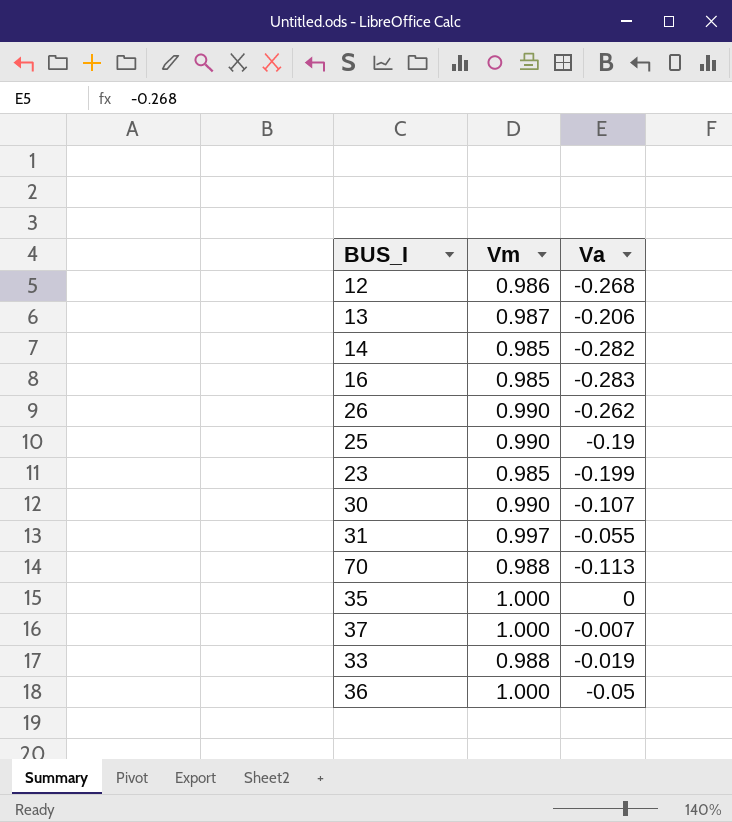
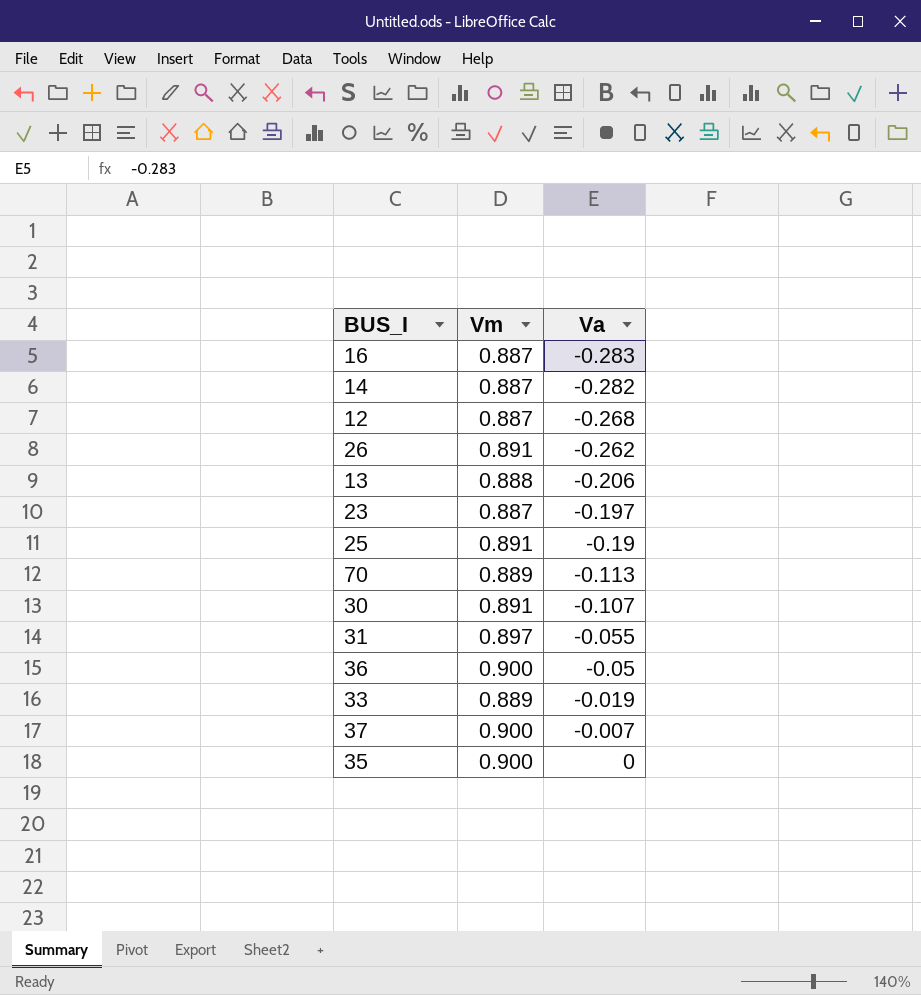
row order: none -> Va ascending
16 | Vm: 0.985 -> 0.887
14 | Vm: 0.985 -> 0.887
12 | Vm: 0.986 -> 0.887
26 | Vm: 0.990 -> 0.891
13 | Vm: 0.987 -> 0.888
23 | Vm: 0.985 -> 0.887
23 | Va: -0.199 -> -0.197
25 | Vm: 0.990 -> 0.891
70 | Vm: 0.988 -> 0.889
30 | Vm: 0.990 -> 0.891
31 | Vm: 0.997 -> 0.897
36 | Vm: 1.000 -> 0.900
33 | Vm: 0.988 -> 0.889
37 | Vm: 1.000 -> 0.900
35 | Vm: 1.000 -> 0.900

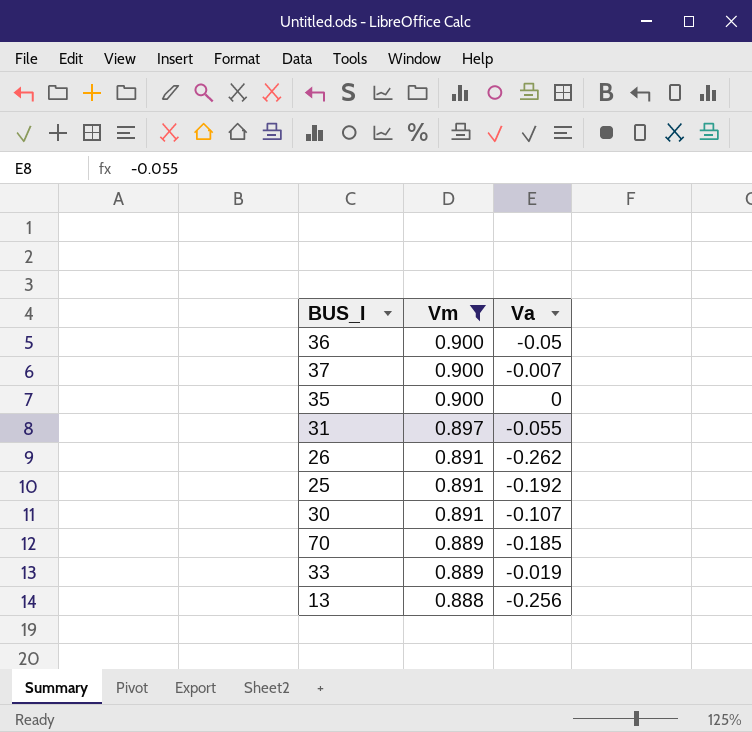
filter: none -> Vm != 0.887
row order: Va ascending -> Vm descending
25 | Va: -0.19 -> -0.192
70 | Va: -0.113 -> -0.185
13 | Va: -0.206 -> -0.256

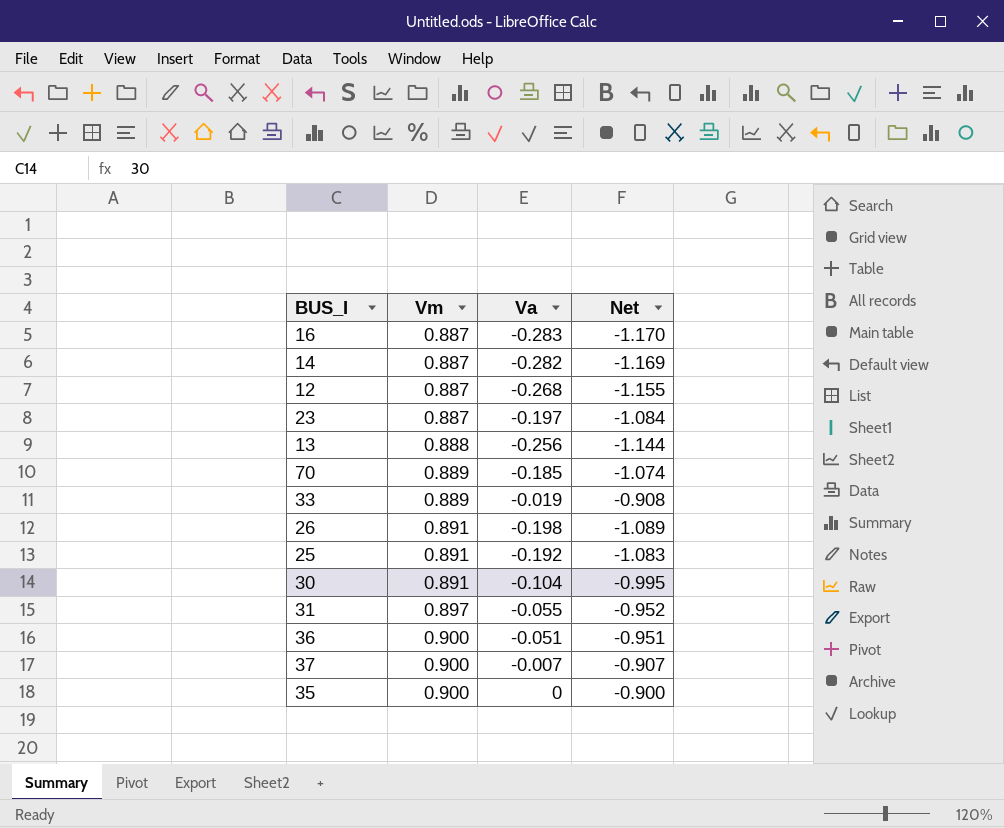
filter: Vm != 0.887 -> none
row order: Vm descending -> Vm ascending
column Net | formula: none -> [Va] - [Vm]
26 | Va: -0.262 -> -0.198
30 | Va: -0.107 -> -0.104
36 | Va: -0.05 -> -0.051

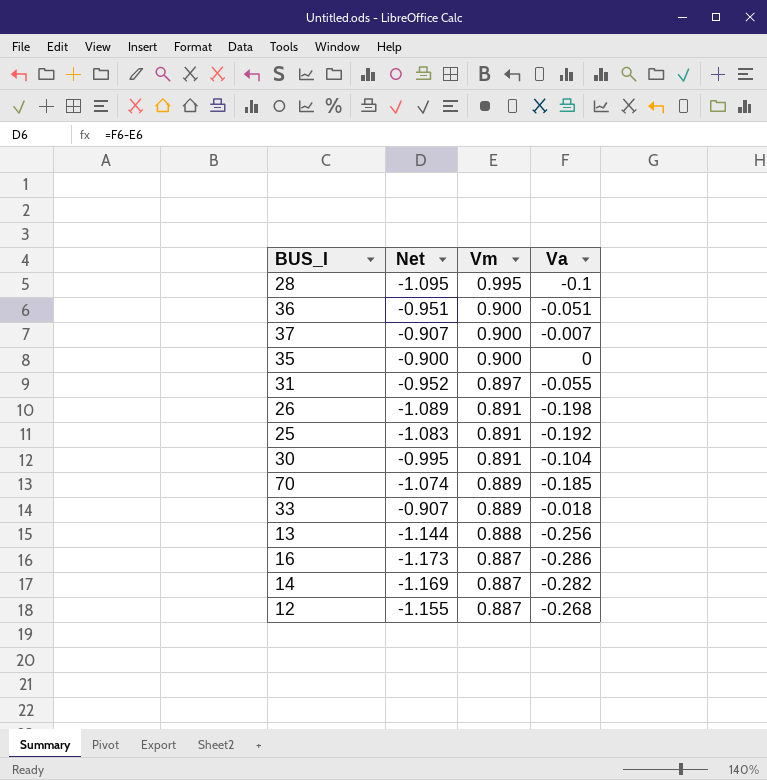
row order: Vm ascending -> Vm descending
column Net | position: 4 -> 2
row 23: 0.887 | -0.197 | -1.084 -> none
row 28: none -> -1.095 | 0.995 | -0.1
33 | Net: -0.908 -> -0.907
33 | Va: -0.019 -> -0.018
16 | Net: -1.170 -> -1.173
16 | Va: -0.283 -> -0.286

